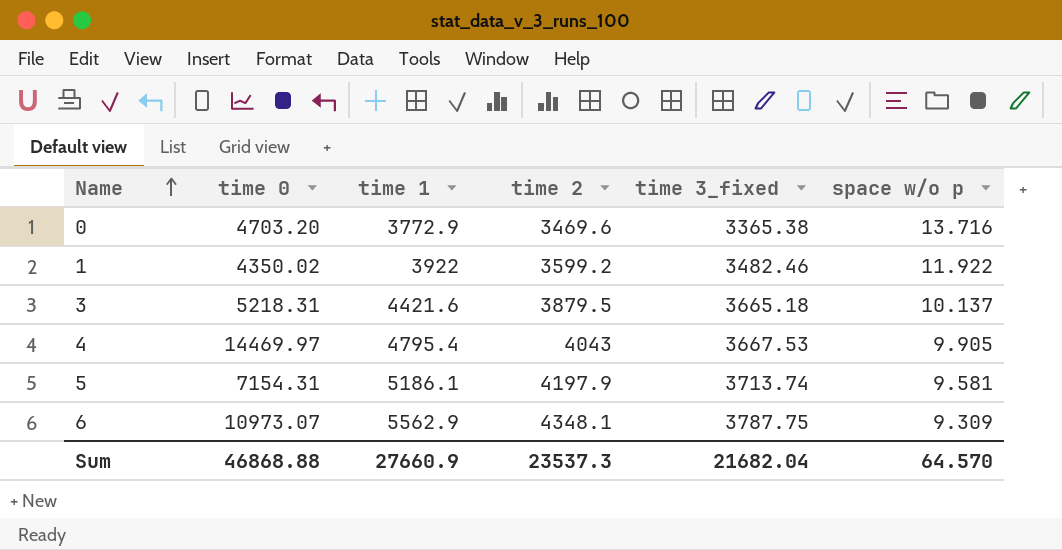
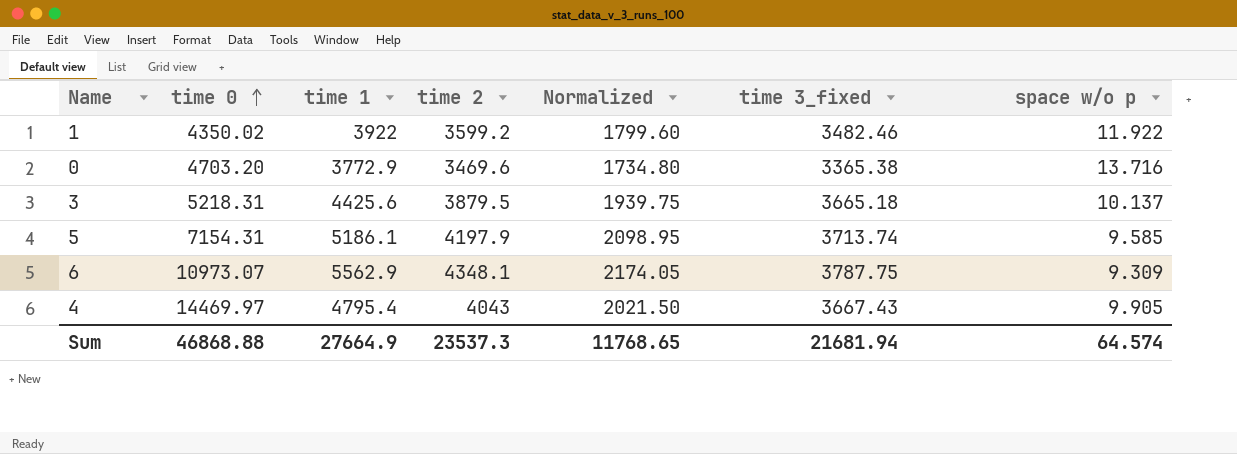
row order: Name ascending -> time 0 ascending
column Normalized | formula: none -> [time 2] * 0.5
3 | time 1: 4421.6 -> 4425.6
5 | space w/o p: 9.581 -> 9.585
4 | time 3_fixed: 3667.53 -> 3667.43
Sum | time 1: 27660.9 -> 27664.9
Sum | time 3_fixed: 21682.04 -> 21681.94
Sum | space w/o p: 64.570 -> 64.574

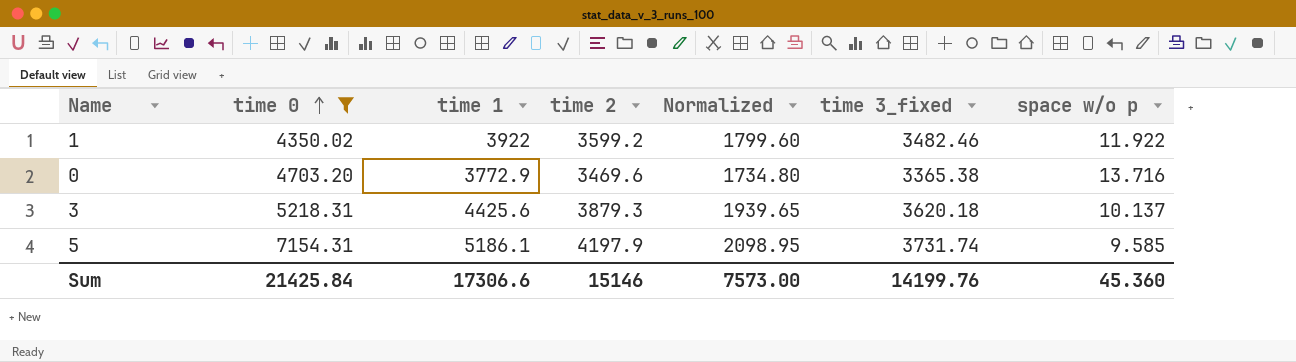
filter: none -> time 0 <= 7154.31
3 | time 2: 3879.5 -> 3879.3
3 | Normalized: 1939.75 -> 1939.65
3 | time 3_fixed: 3665.18 -> 3620.18
5 | time 3_fixed: 3713.74 -> 3731.74
Sum | time 0: 46868.88 -> 21425.84
Sum | time 1: 27664.9 -> 17306.6
Sum | time 2: 23537.3 -> 15146
Sum | Normalized: 11768.65 -> 7573.00
Sum | time 3_fixed: 21681.94 -> 14199.76
Sum | space w/o p: 64.574 -> 45.360

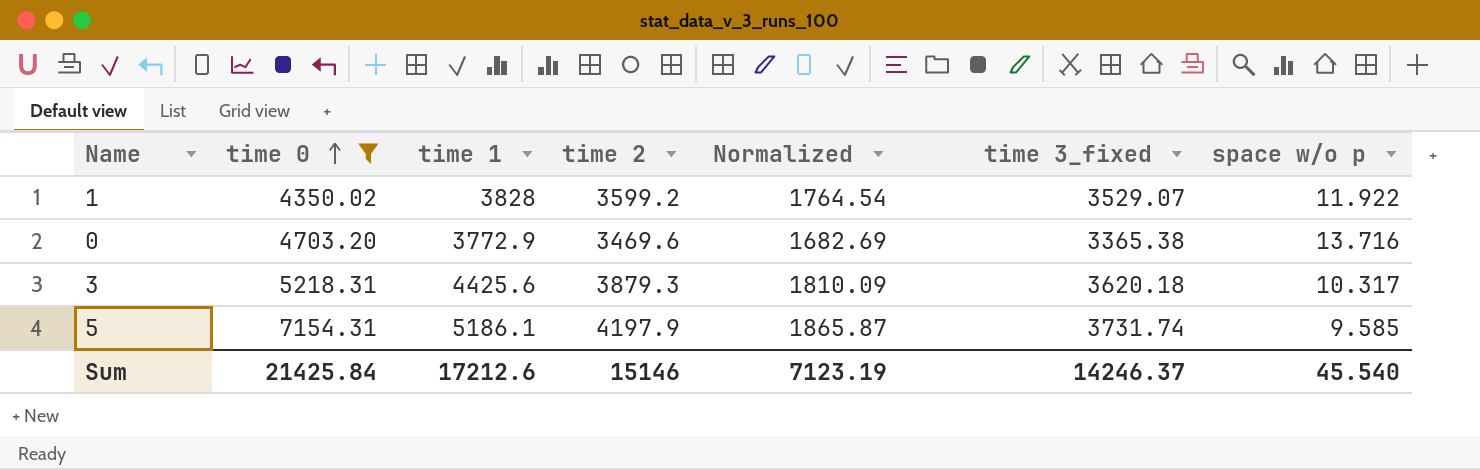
column Normalized | formula: [time 2] * 0.5 -> [time 3_fixed] * 0.5
1 | time 1: 3922 -> 3828
1 | time 3_fixed: 3482.46 -> 3529.07
3 | space w/o p: 10.137 -> 10.317
Sum | time 1: 17306.6 -> 17212.6
Sum | Normalized: 7573.00 -> 7123.19
Sum | time 3_fixed: 14199.76 -> 14246.37
Sum | space w/o p: 45.360 -> 45.540

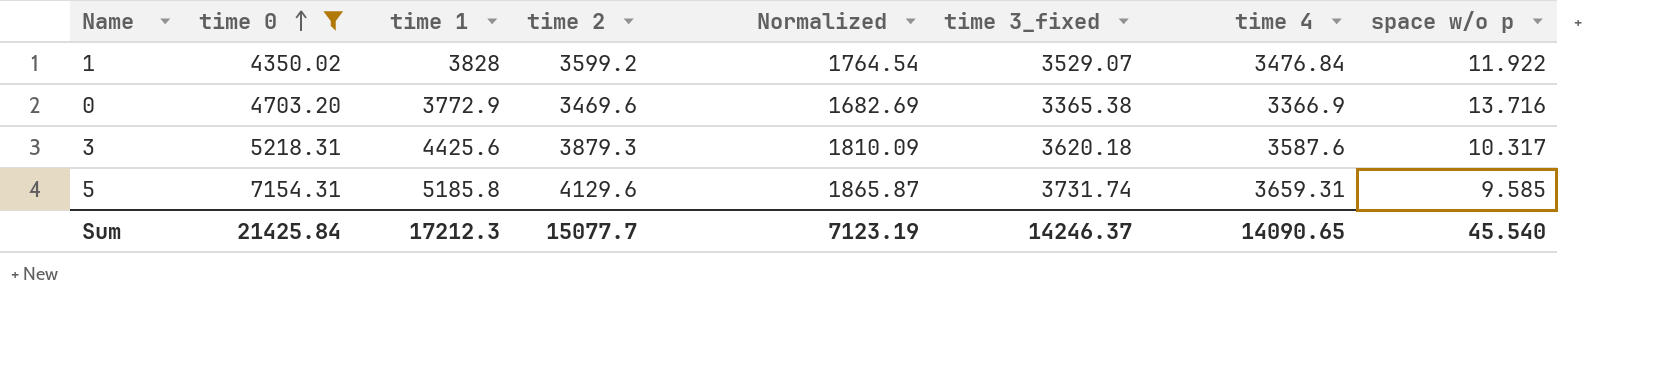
column time 4 | position: none -> 7
5 | time 1: 5186.1 -> 5185.8
5 | time 2: 4197.9 -> 4129.6
Sum | time 1: 17212.6 -> 17212.3
Sum | time 2: 15146 -> 15077.7

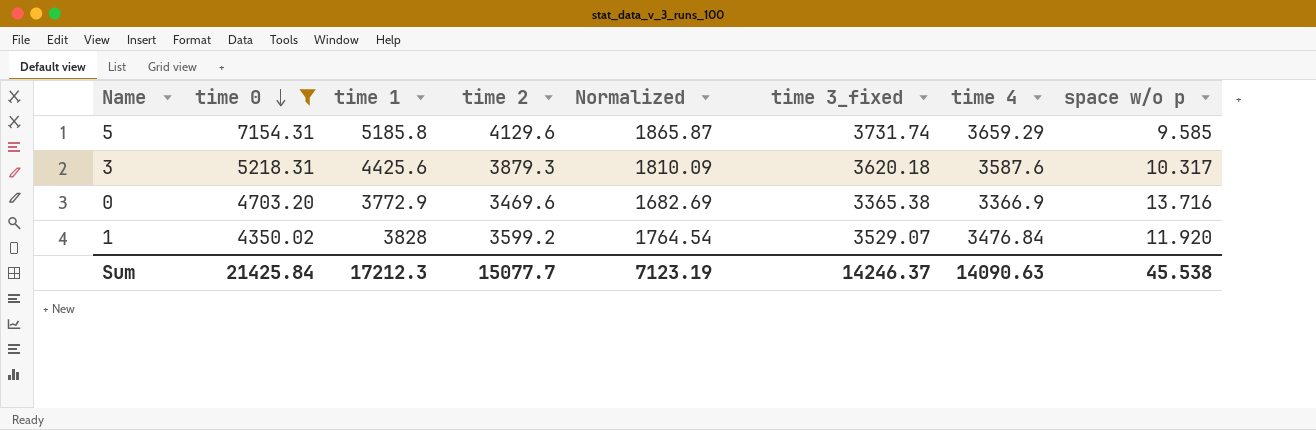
row order: time 0 ascending -> time 0 descending
5 | time 4: 3659.31 -> 3659.29
1 | space w/o p: 11.922 -> 11.920
Sum | time 4: 14090.65 -> 14090.63
Sum | space w/o p: 45.540 -> 45.538

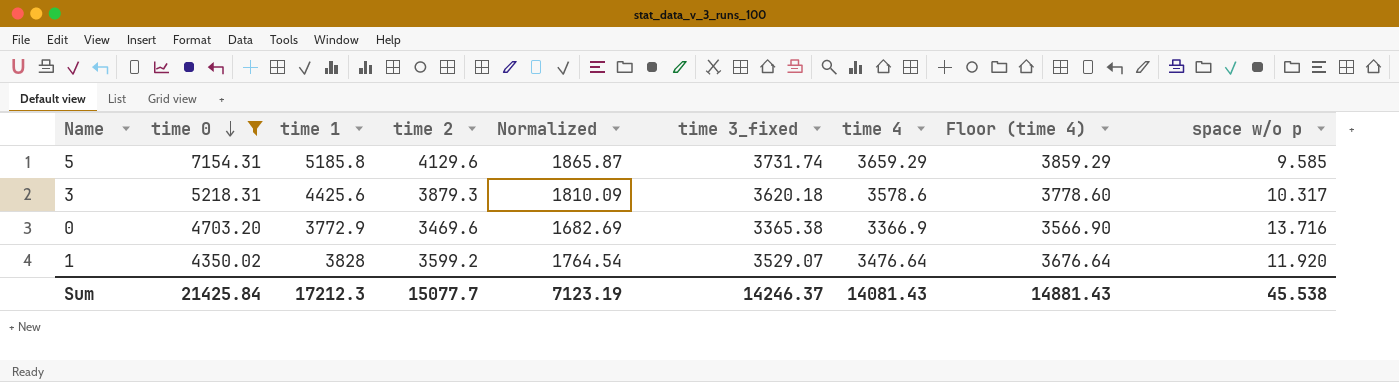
column Floor (time 4) | formula: none -> [time 4] + 200
3 | time 4: 3587.6 -> 3578.6
1 | time 4: 3476.84 -> 3476.64
Sum | time 4: 14090.63 -> 14081.43

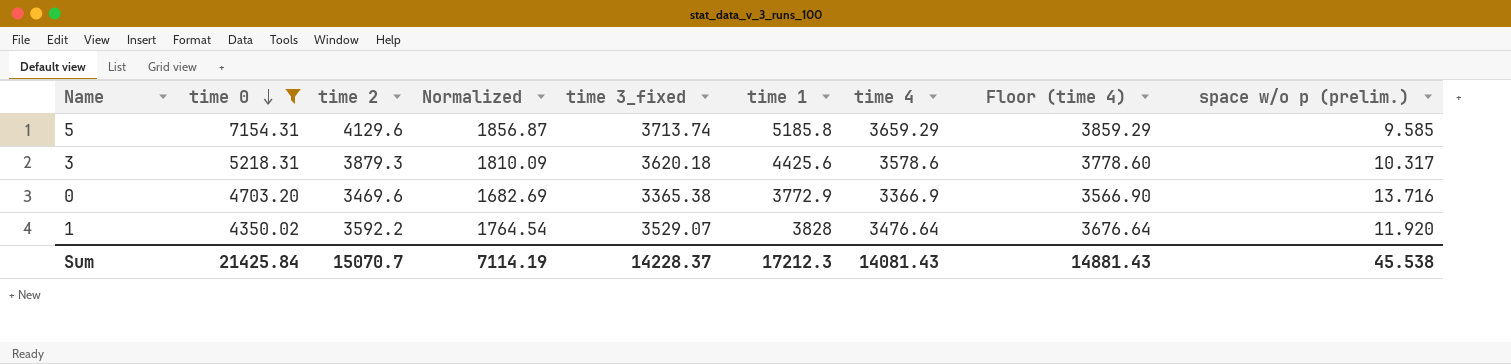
column time 1 | position: 3 -> 6
column name: space w/o p -> space w/o p (prelim.)
5 | Normalized: 1865.87 -> 1856.87
5 | time 3_fixed: 3731.74 -> 3713.74
1 | time 2: 3599.2 -> 3592.2
Sum | time 2: 15077.7 -> 15070.7
Sum | Normalized: 7123.19 -> 7114.19
Sum | time 3_fixed: 14246.37 -> 14228.37

